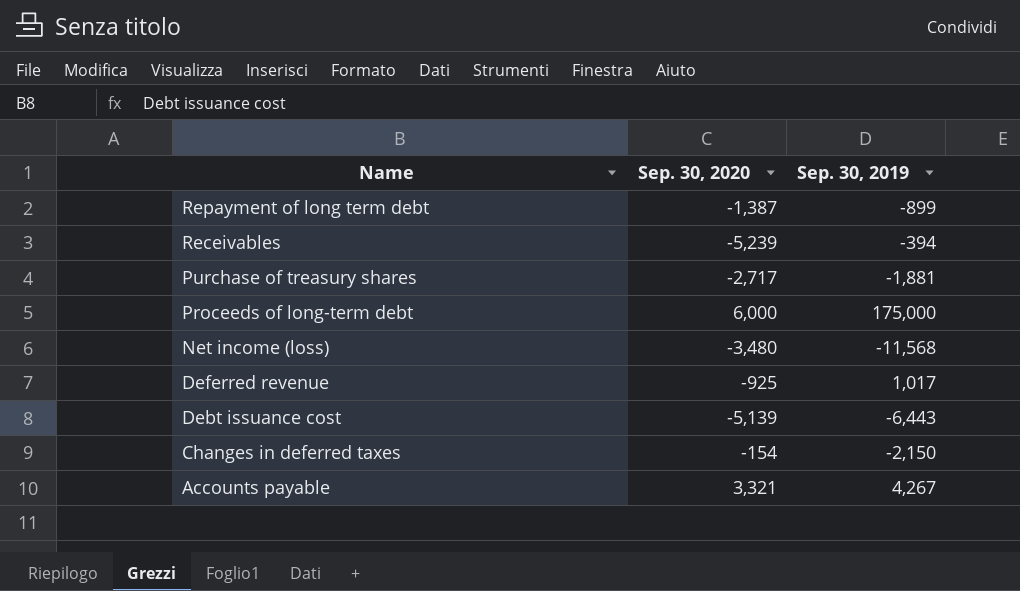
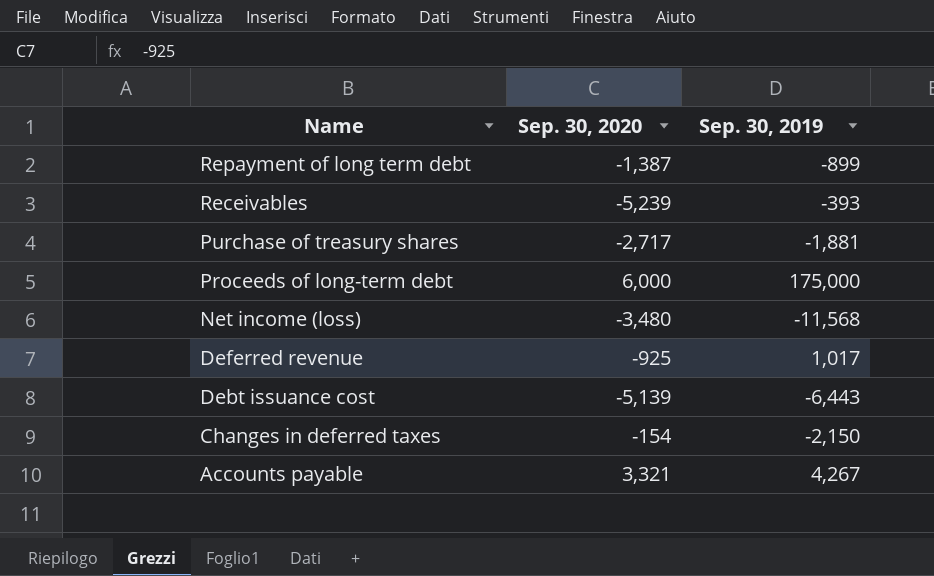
Receivables | Sep. 30, 2019: -394 -> -393

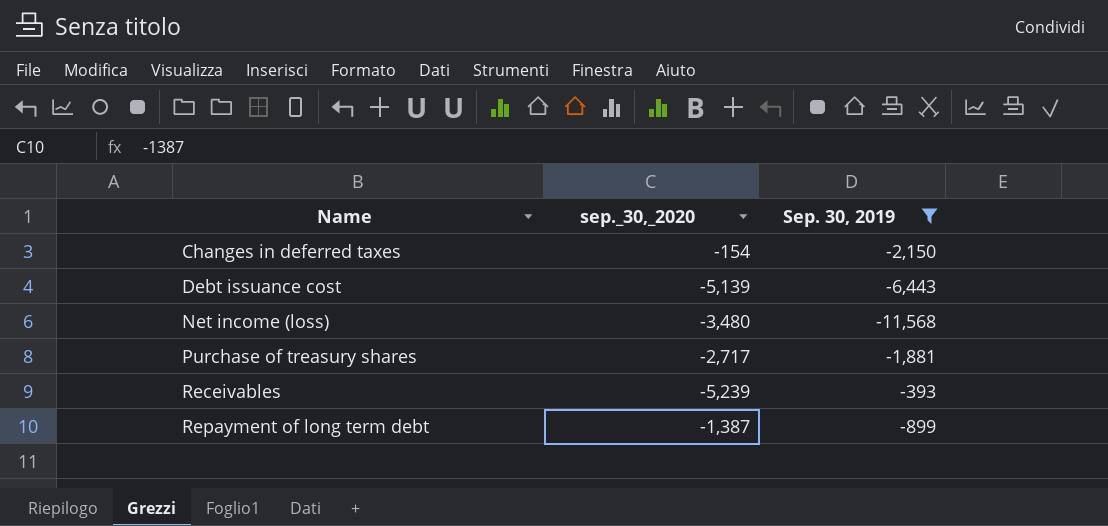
filter: none -> Sep. 30, 2019 <= -393
row order: Name descending -> Name ascending
column name: Sep. 30, 2020 -> sep._30,_2020

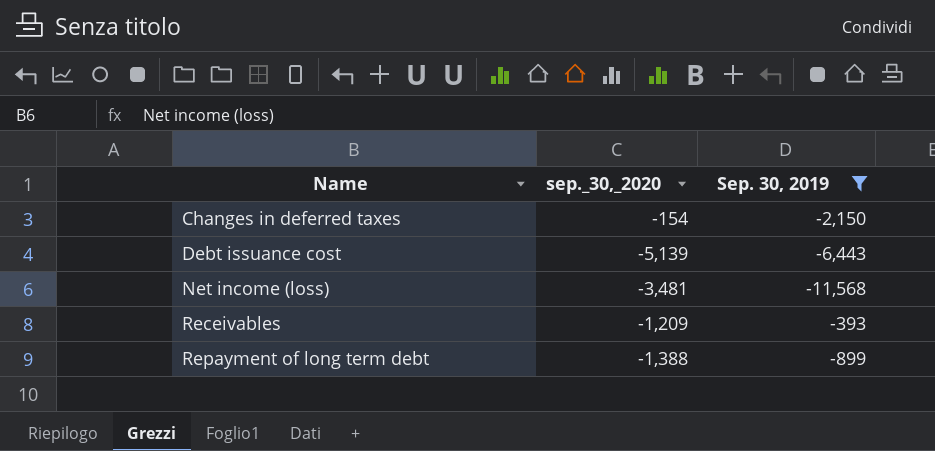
row Purchase of treasury shares: -2,717 | -1,881 -> none
Net income (loss) | sep._30,_2020: -3,480 -> -3,481
Receivables | sep._30,_2020: -5,239 -> -1,209
Repayment of long term debt | sep._30,_2020: -1,387 -> -1,388

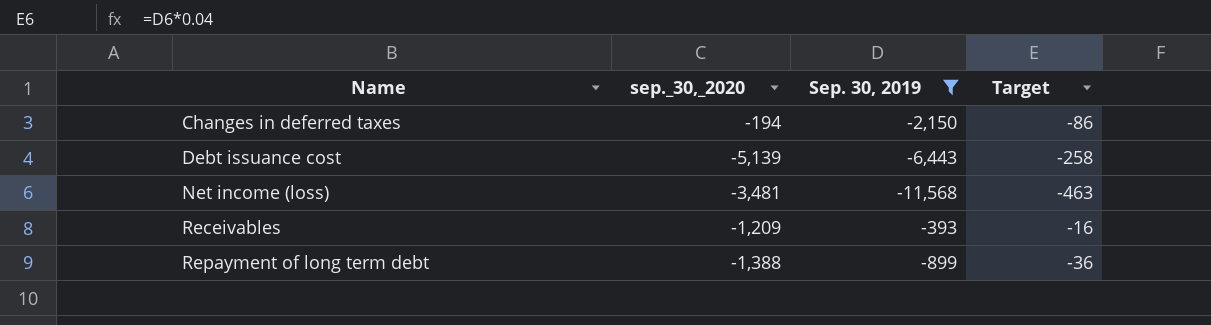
column Target | formula: none -> [Sep. 30, 2019] * 0.04
Changes in deferred taxes | sep._30,_2020: -154 -> -194

